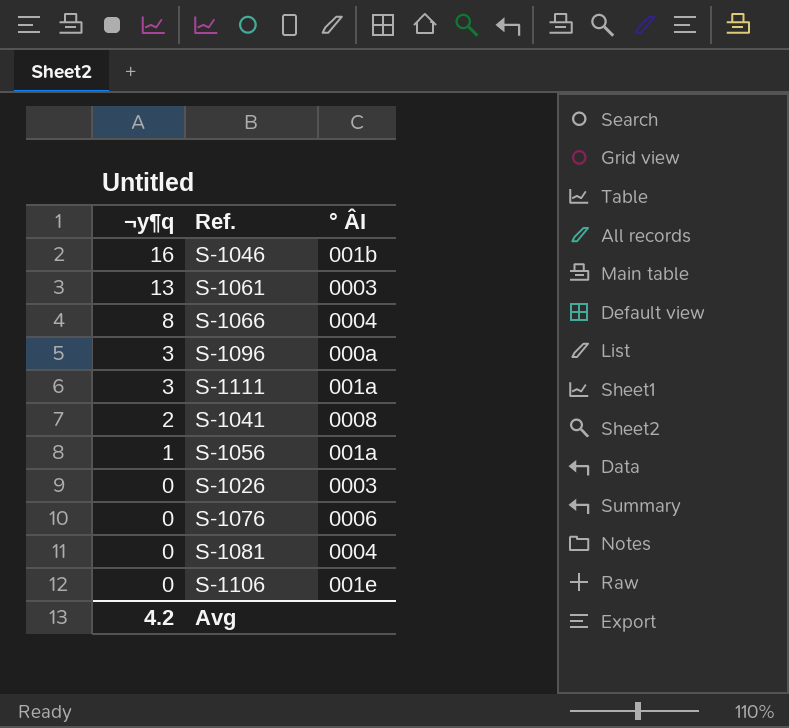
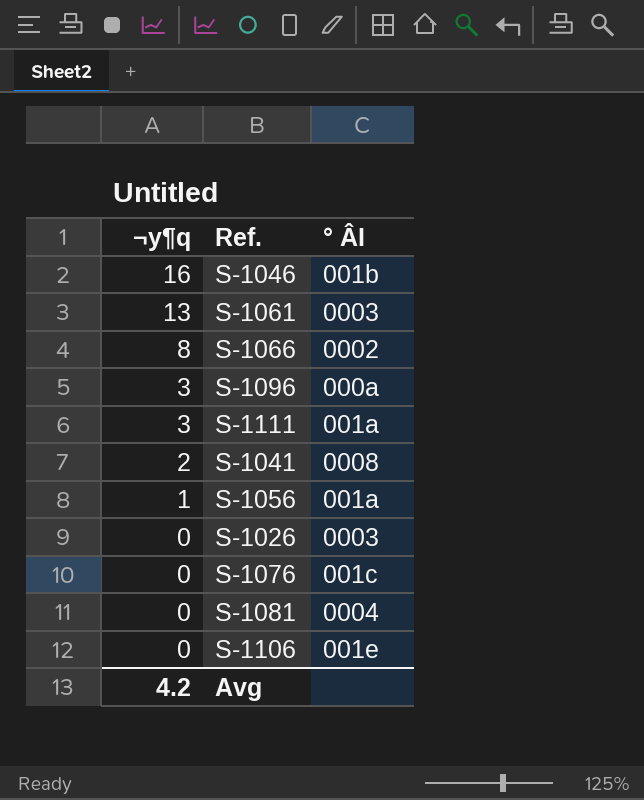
S-1066 | ° ÂI: 0004 -> 0002
S-1076 | ° ÂI: 0006 -> 001c

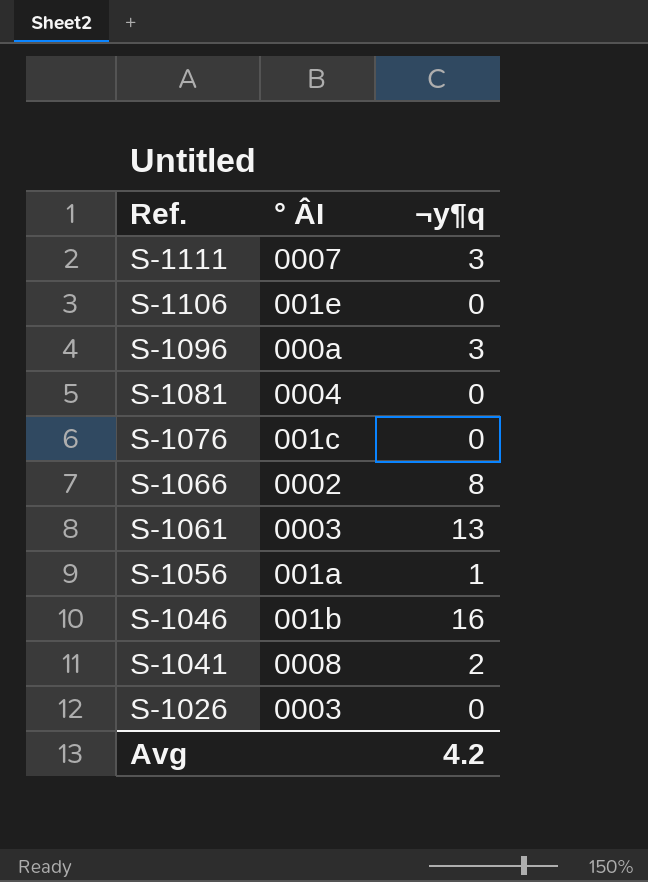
row order: ¬y¶q descending -> Ref. descending
column ¬y¶q | position: 1 -> 3
S-1111 | ° ÂI: 001a -> 0007

